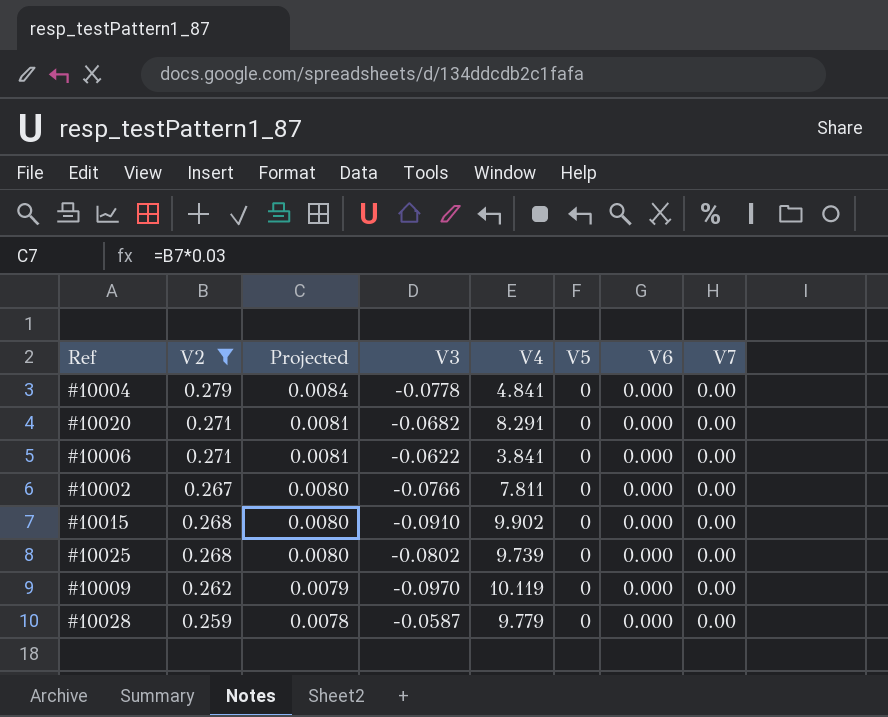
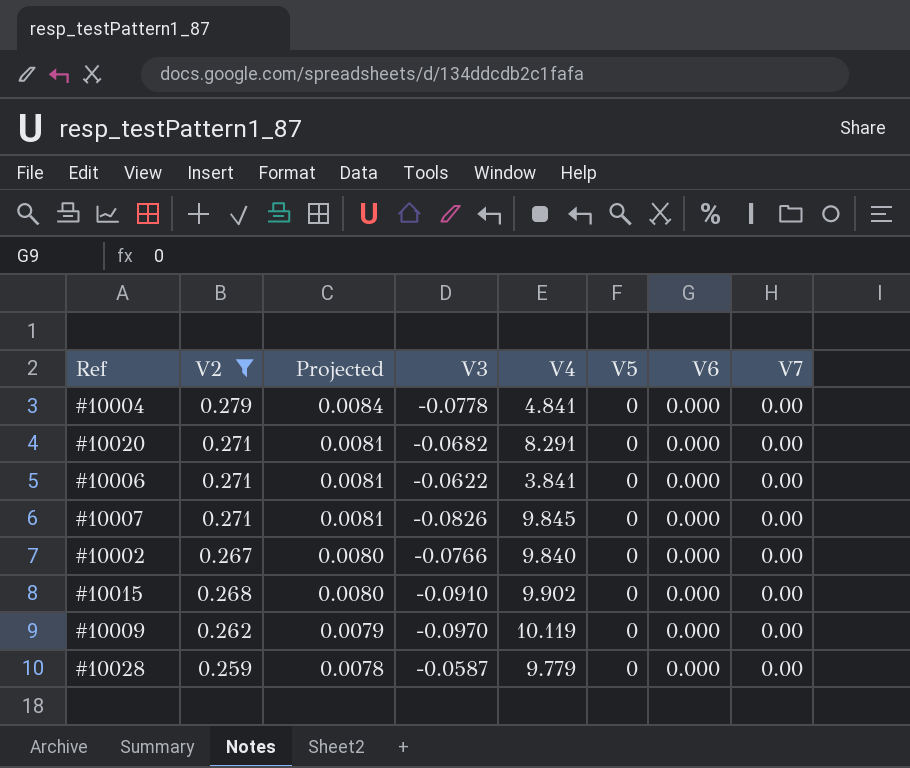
row #10025: 0.268 | 0.0080 | -0.0802 | 9.739 | 0 | 0.000 | 0.00 -> none
row #10007: none -> 0.271 | 0.0081 | -0.0826 | 9.845 | 0 | 0.000 | 0.00
#10002 | V4: 7.811 -> 9.840

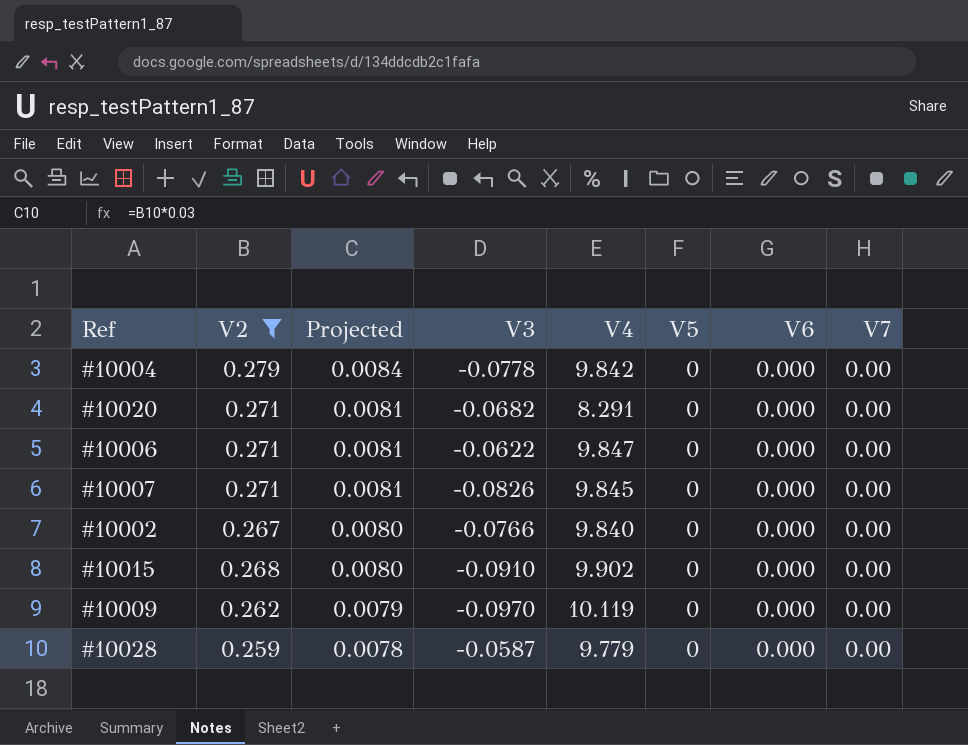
#10004 | V4: 4.841 -> 9.842
#10006 | V4: 3.841 -> 9.847

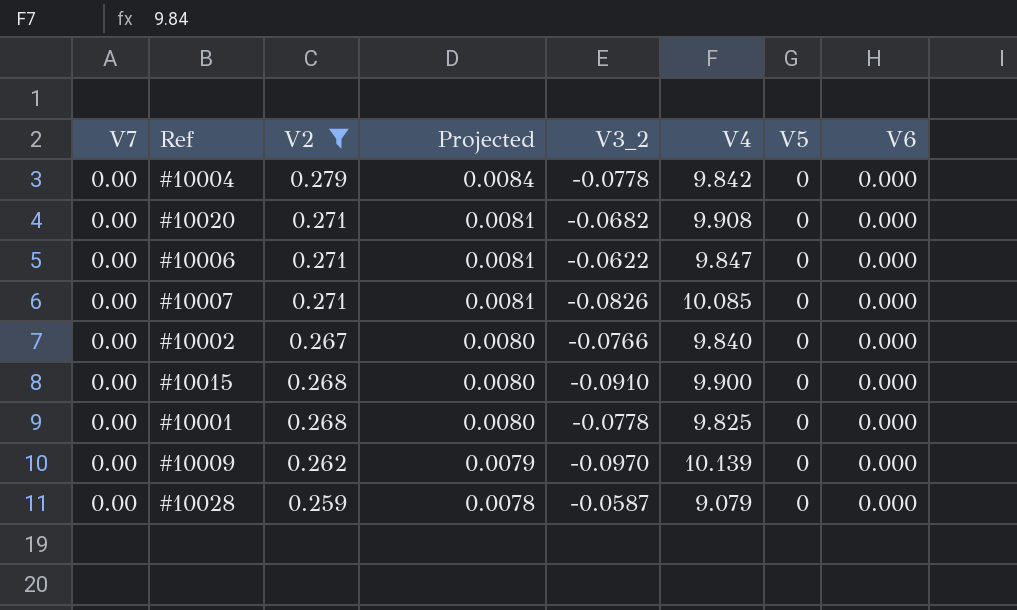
column V7 | position: 8 -> 1
column name: V3 -> V3_2
#10020 | V4: 8.291 -> 9.908
#10007 | V4: 9.845 -> 10.085
#10015 | V4: 9.902 -> 9.900
row #10001: none -> 0.00 | 0.268 | 0.0080 | -0.0778 | 9.825 | 0 | 0.000
#10009 | V4: 10.119 -> 10.139
#10028 | V4: 9.779 -> 9.079

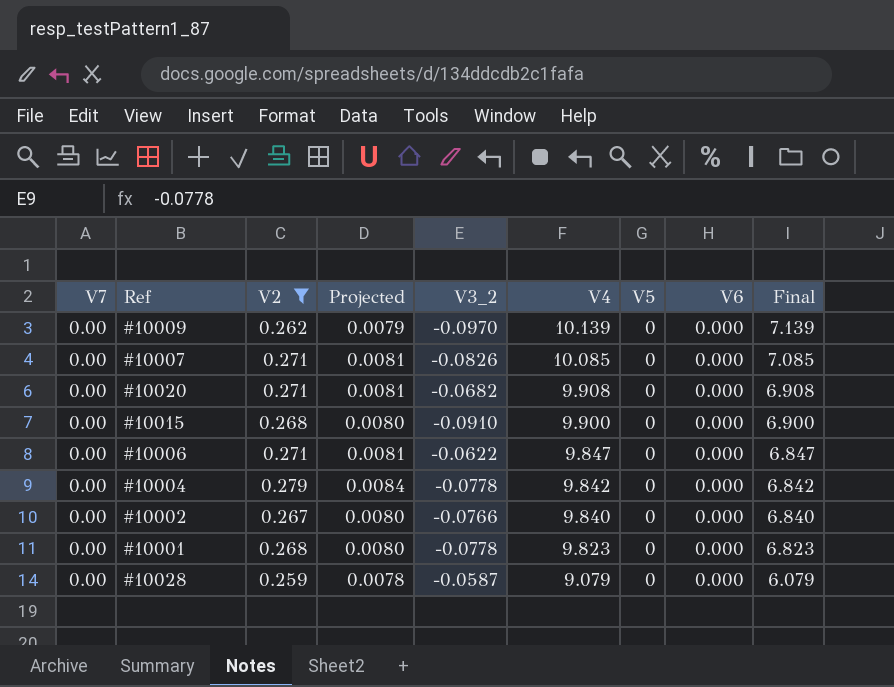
row order: Projected descending -> V4 descending
column Final | formula: none -> [V4] - 3
#10001 | V4: 9.825 -> 9.823

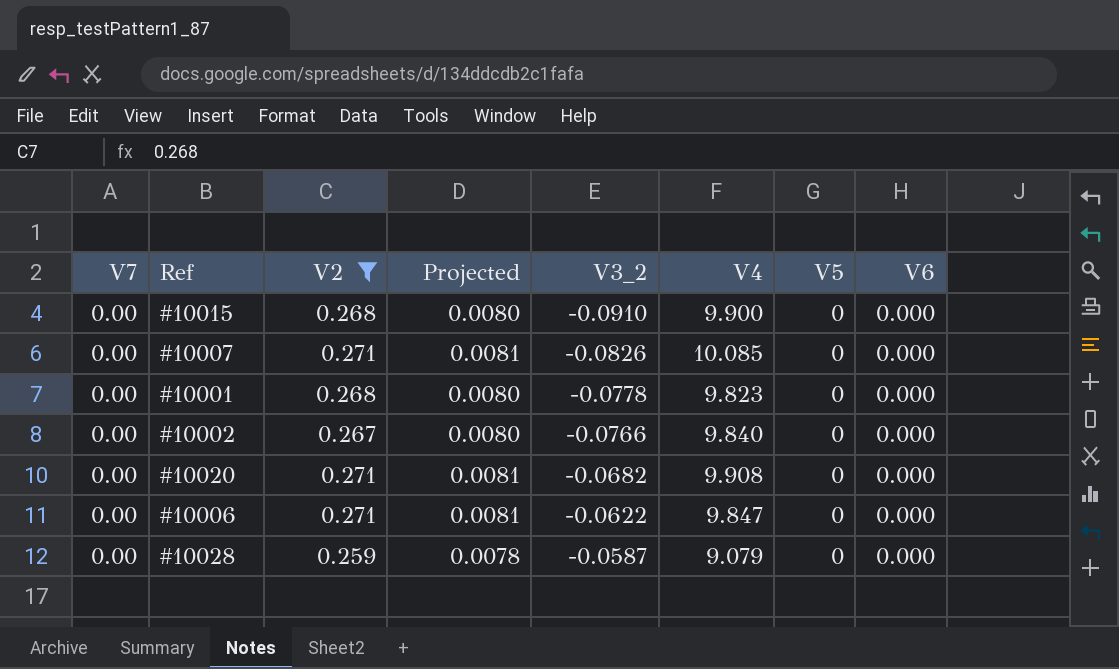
row order: V4 descending -> V3_2 ascending
column Final | formula: [V4] - 3 -> none
row #10009: 0.00 | 0.262 | 0.0079 | -0.0970 | 10.139 | 0 | 0.000 | 7.139 -> none
row #10004: 0.00 | 0.279 | 0.0084 | -0.0778 | 9.842 | 0 | 0.000 | 6.842 -> none

